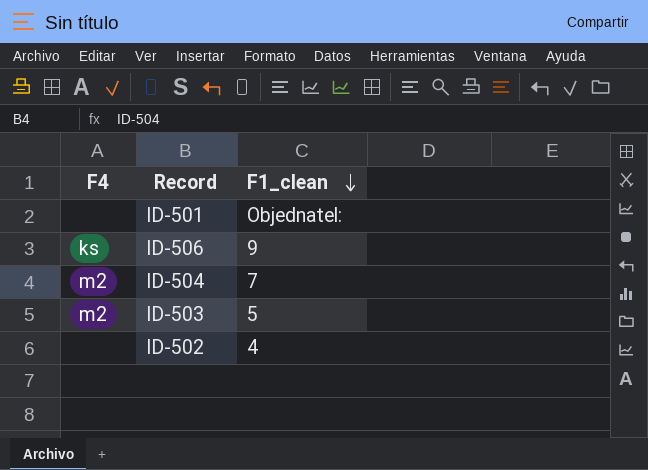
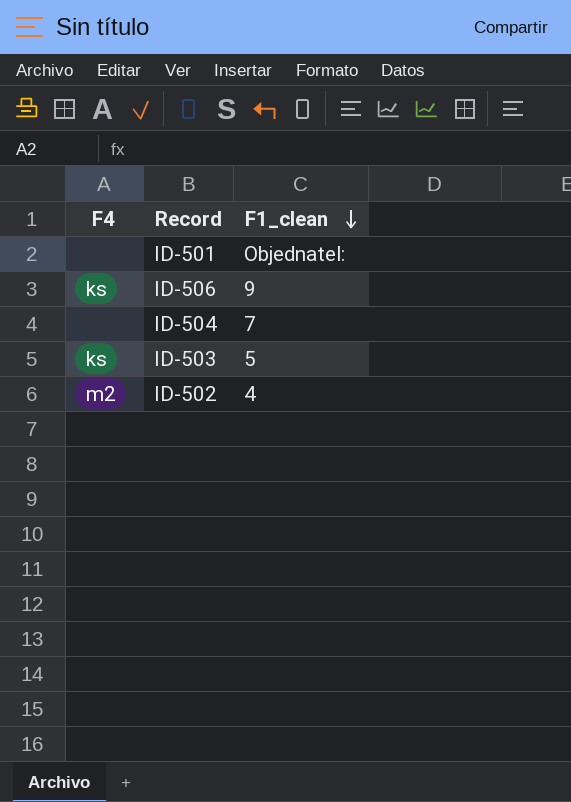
ID-504 | F4: m2 -> none
ID-503 | F4: m2 -> ks
ID-502 | F4: none -> m2

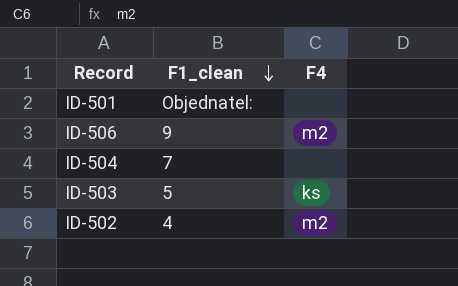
column F4 | position: 1 -> 3
ID-506 | F4: ks -> m2

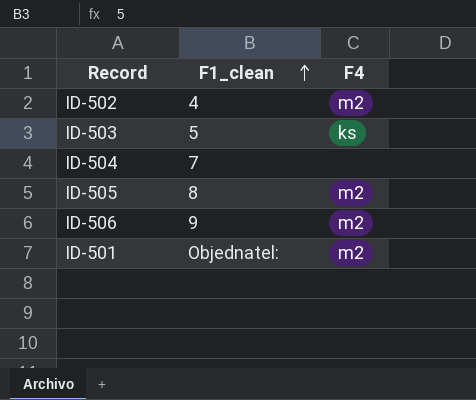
row order: F1_clean descending -> F1_clean ascending
row ID-505: none -> 8 | m2
ID-501 | F4: none -> m2

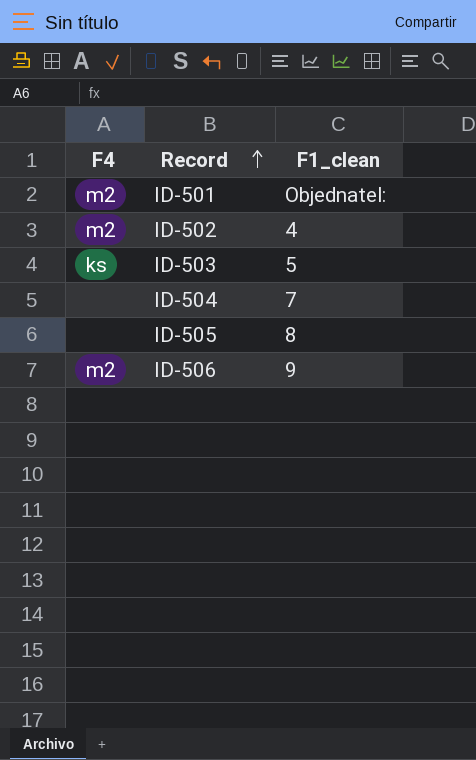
row order: F1_clean ascending -> Record ascending
column F4 | position: 3 -> 1
ID-505 | F4: m2 -> none

